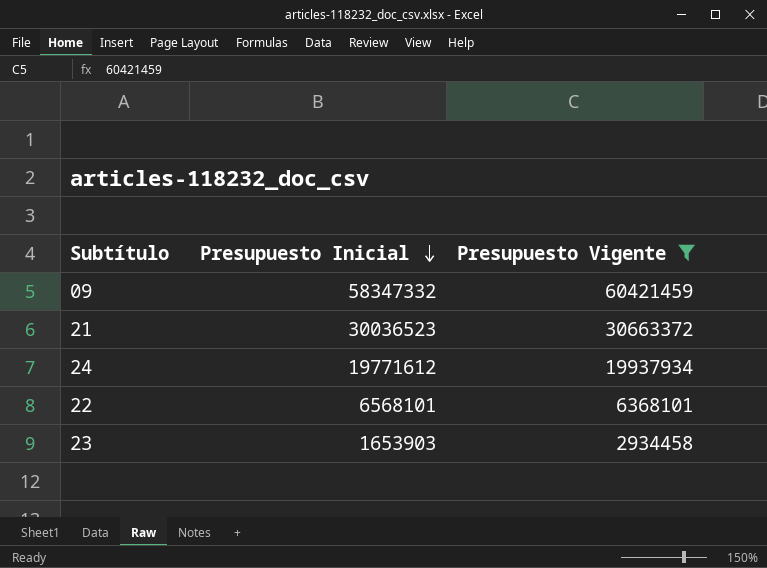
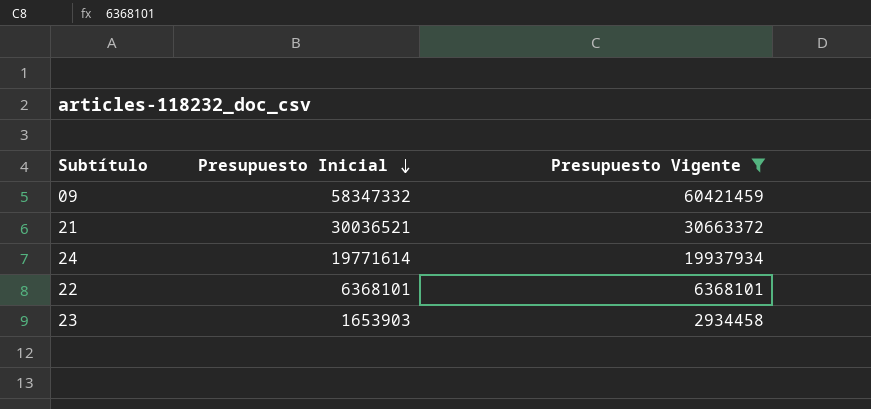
21 | Presupuesto Inicial: 30036523 -> 30036521
24 | Presupuesto Inicial: 19771612 -> 19771614
22 | Presupuesto Inicial: 6568101 -> 6368101

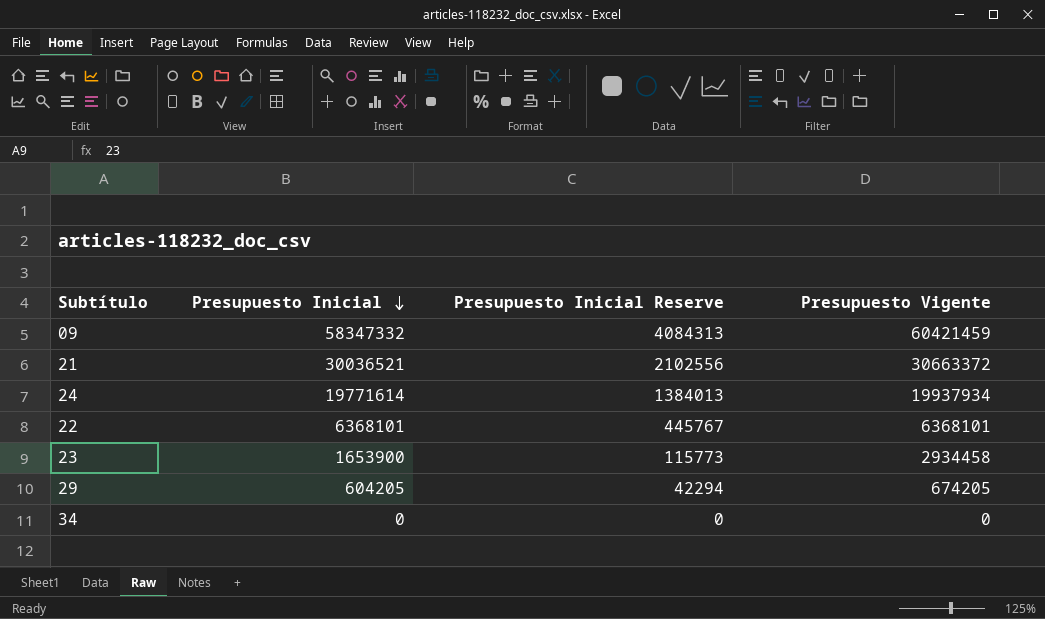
filter: Presupuesto Vigente >= 2934458 -> none
column Presupuesto Inicial Reserve | formula: none -> [Presupuesto Inicial] * 0.07
23 | Presupuesto Inicial: 1653903 -> 1653900

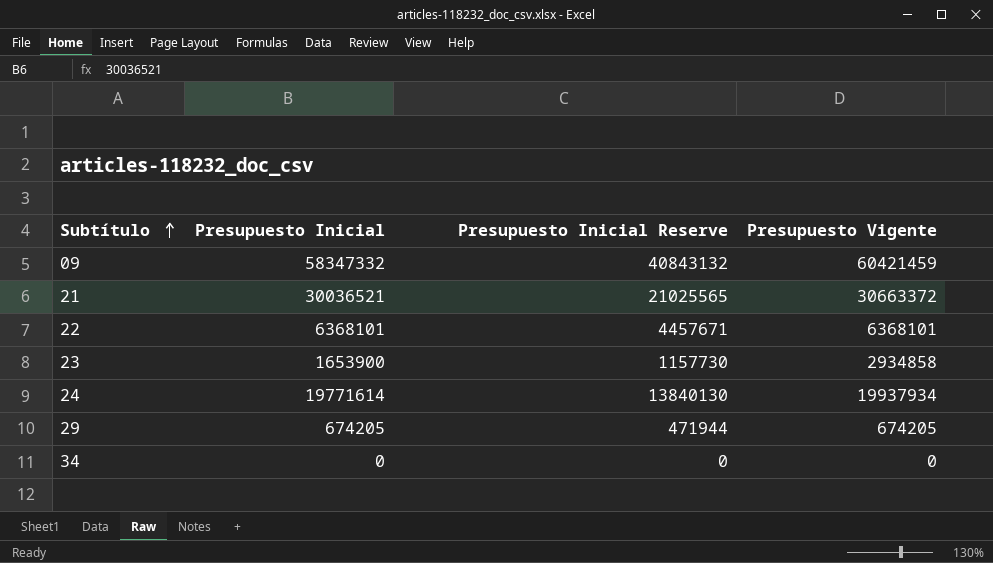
row order: Presupuesto Inicial descending -> Subtítulo ascending
column Presupuesto Inicial Reserve | formula: [Presupuesto Inicial] * 0.07 -> [Presupuesto Inicial] * 0.7
23 | Presupuesto Vigente: 2934458 -> 2934858
29 | Presupuesto Inicial: 604205 -> 674205

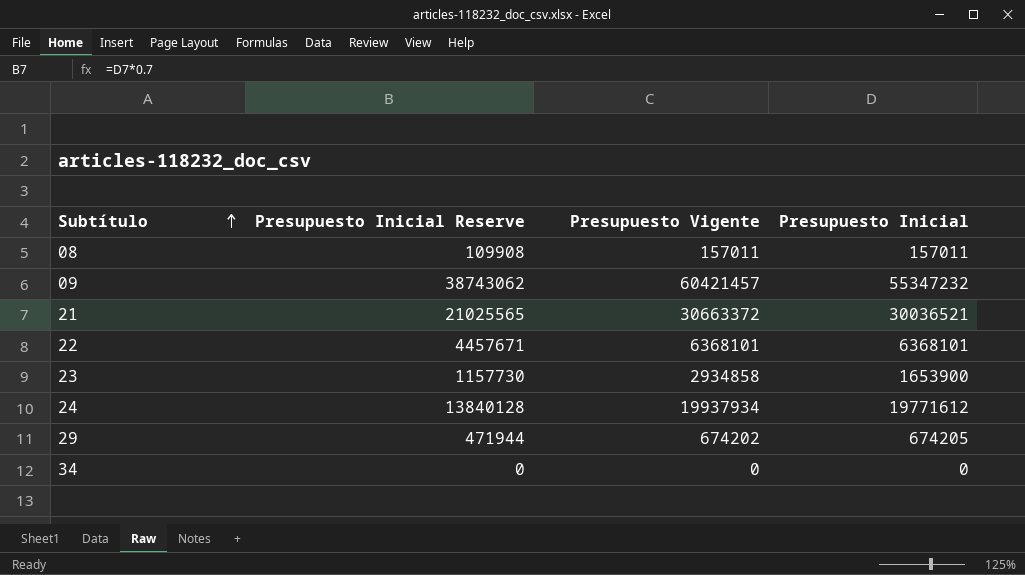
column Presupuesto Inicial | position: 2 -> 4
row 08: none -> 109908 | 157011 | 157011
09 | Presupuesto Inicial Reserve: 40843132 -> 38743062
09 | Presupuesto Vigente: 60421459 -> 60421457
09 | Presupuesto Inicial: 58347332 -> 55347232
24 | Presupuesto Inicial Reserve: 13840130 -> 13840128
24 | Presupuesto Inicial: 19771614 -> 19771612
29 | Presupuesto Vigente: 674205 -> 674202

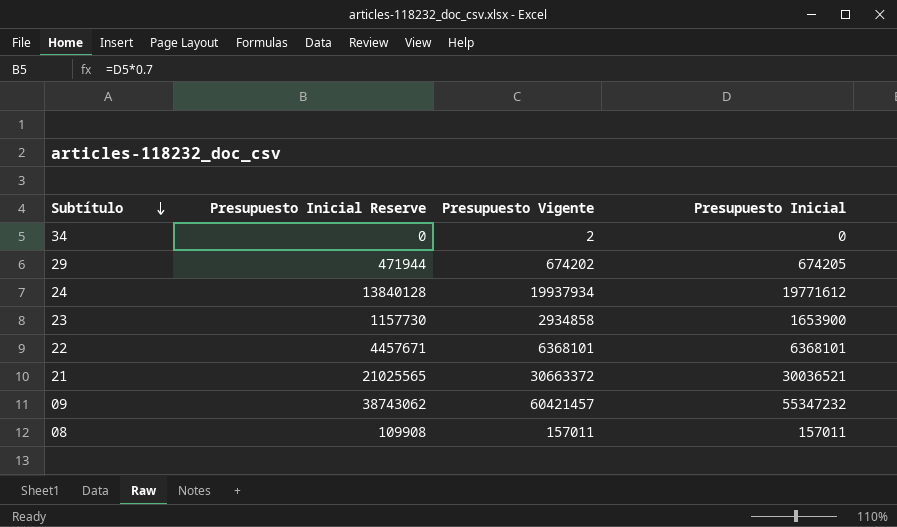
row order: Subtítulo ascending -> Subtítulo descending
34 | Presupuesto Vigente: 0 -> 2

